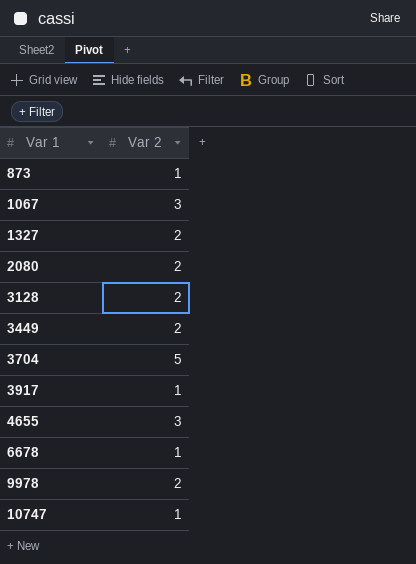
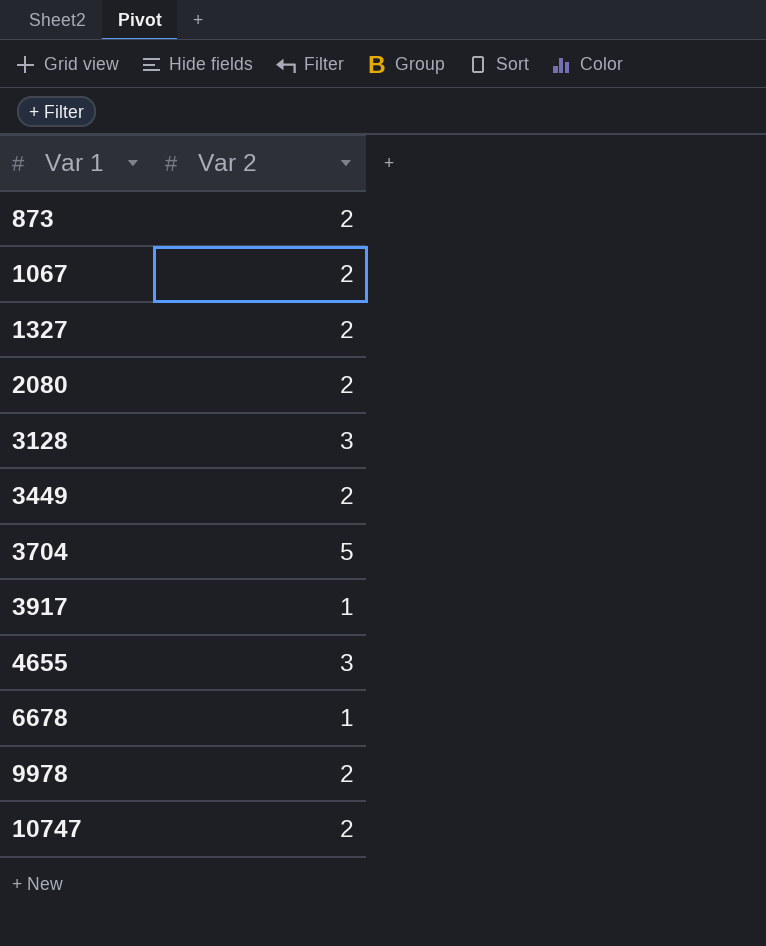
873 | Var 2: 1 -> 2
1067 | Var 2: 3 -> 2
3128 | Var 2: 2 -> 3
10747 | Var 2: 1 -> 2

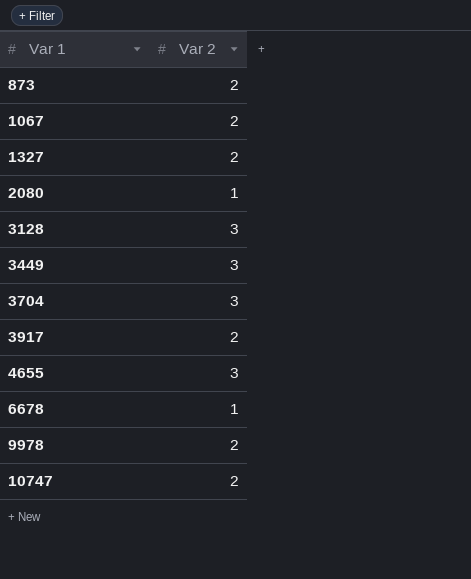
2080 | Var 2: 2 -> 1
3449 | Var 2: 2 -> 3
3704 | Var 2: 5 -> 3
3917 | Var 2: 1 -> 2

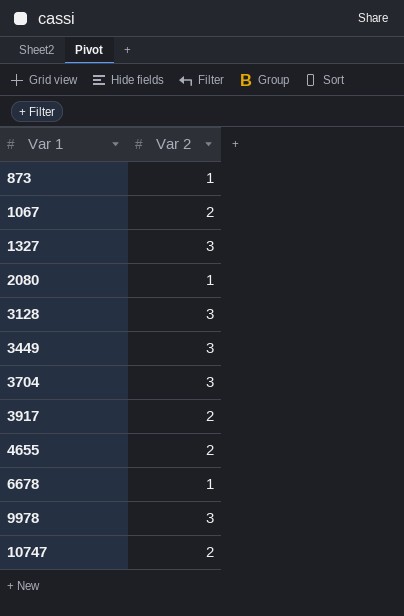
873 | Var 2: 2 -> 1
1327 | Var 2: 2 -> 3
4655 | Var 2: 3 -> 2
9978 | Var 2: 2 -> 3

